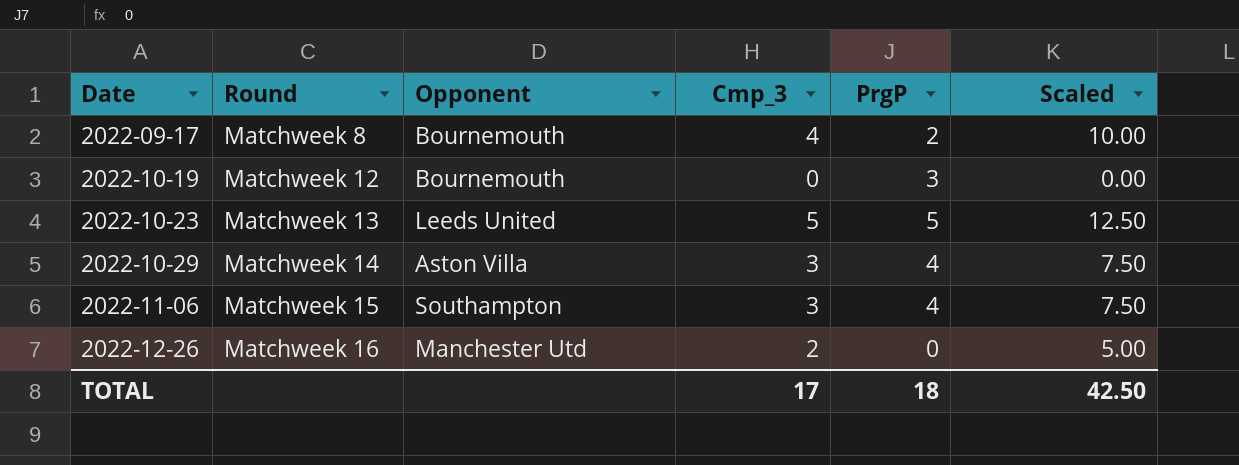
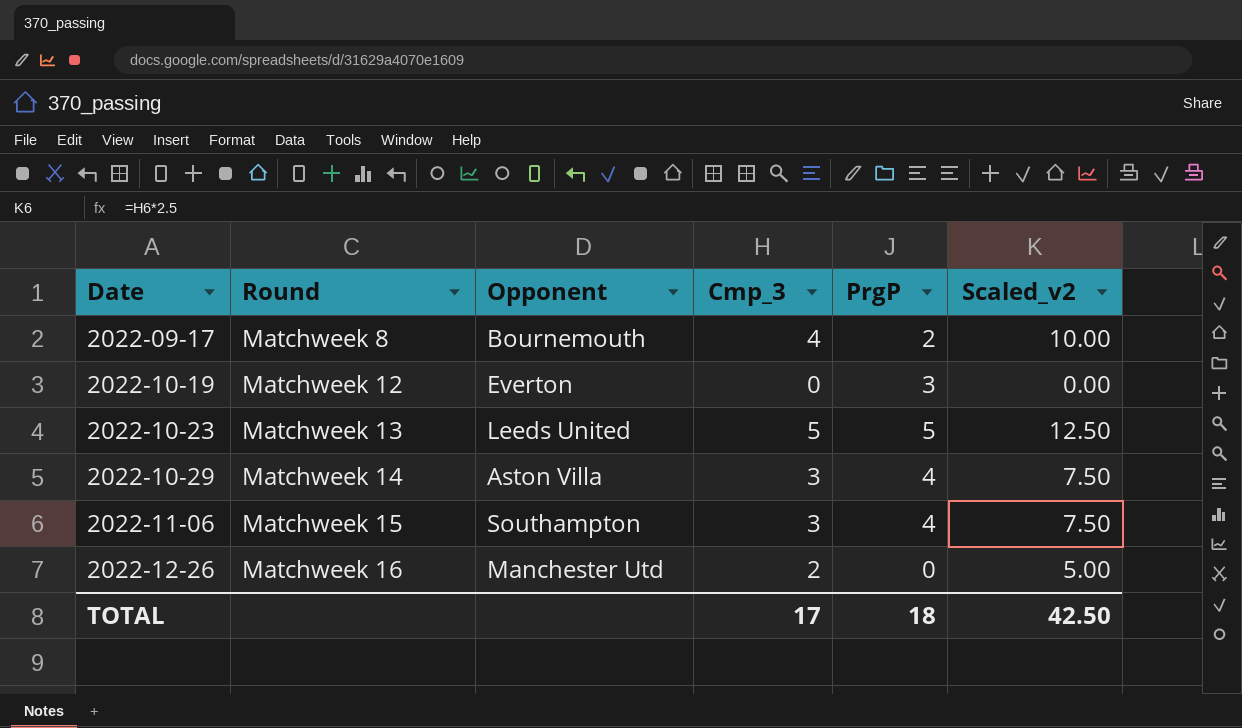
column name: Scaled -> Scaled_v2
2022-10-19 | Opponent: Bournemouth -> Everton

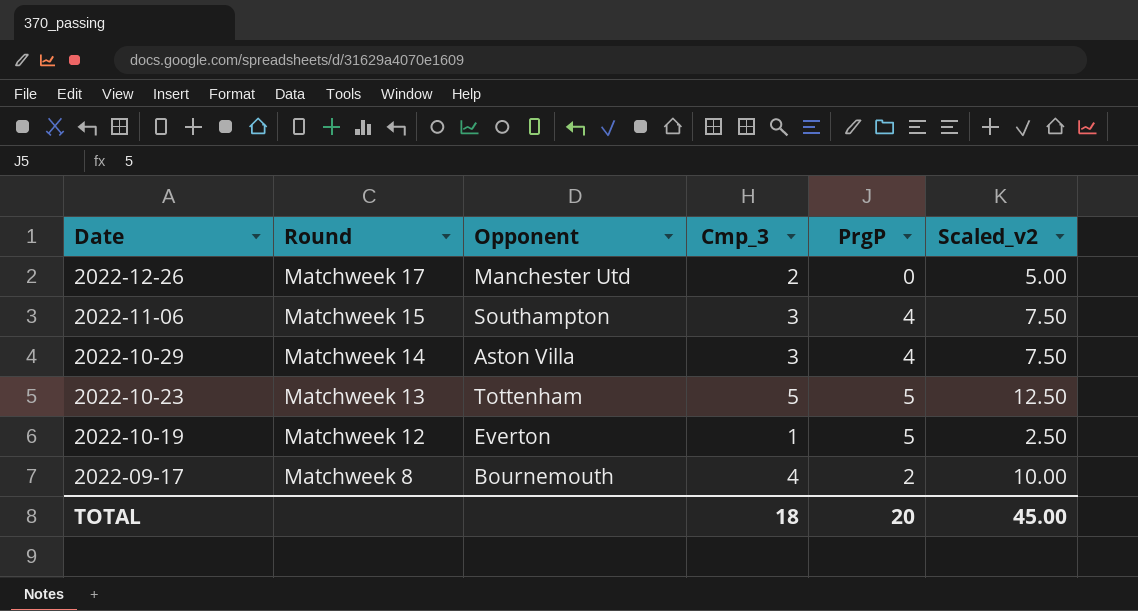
row order: Date ascending -> Date descending
2022-12-26 | Round: Matchweek 16 -> Matchweek 17
2022-10-23 | Opponent: Leeds United -> Tottenham
2022-10-19 | Cmp_3: 0 -> 1
2022-10-19 | PrgP: 3 -> 5
2022-10-19 | Scaled_v2: 0.00 -> 2.50
TOTAL | Cmp_3: 17 -> 18
TOTAL | PrgP: 18 -> 20
TOTAL | Scaled_v2: 42.50 -> 45.00

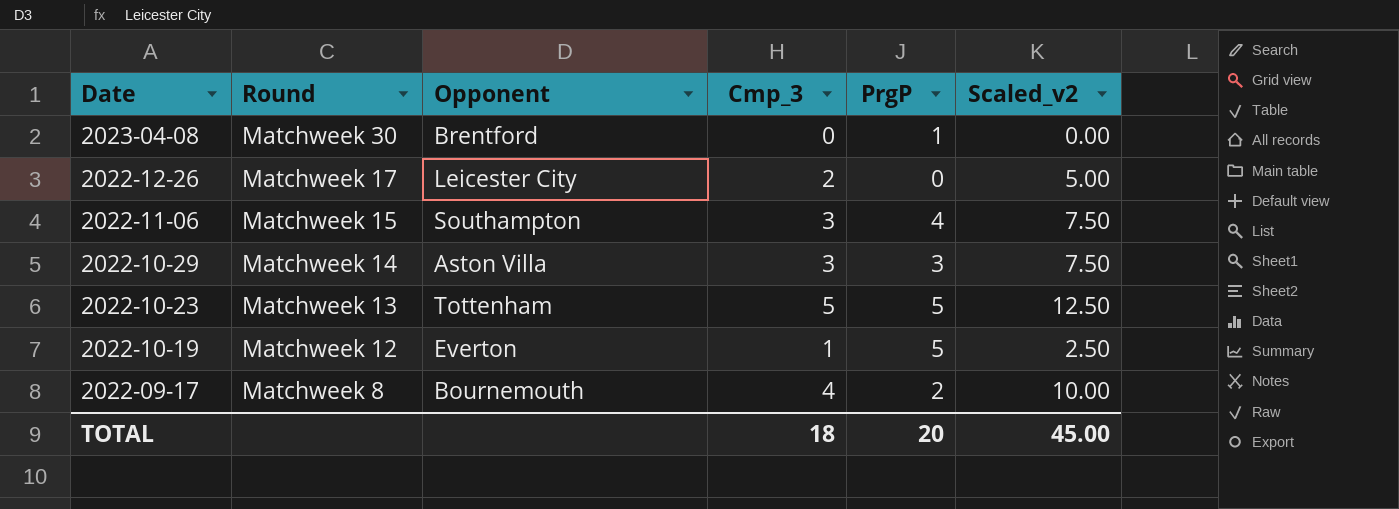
row 2023-04-08: none -> Matchweek 30 | Brentford | 0 | 1 | 0.00
2022-12-26 | Opponent: Manchester Utd -> Leicester City
2022-10-29 | PrgP: 4 -> 3

